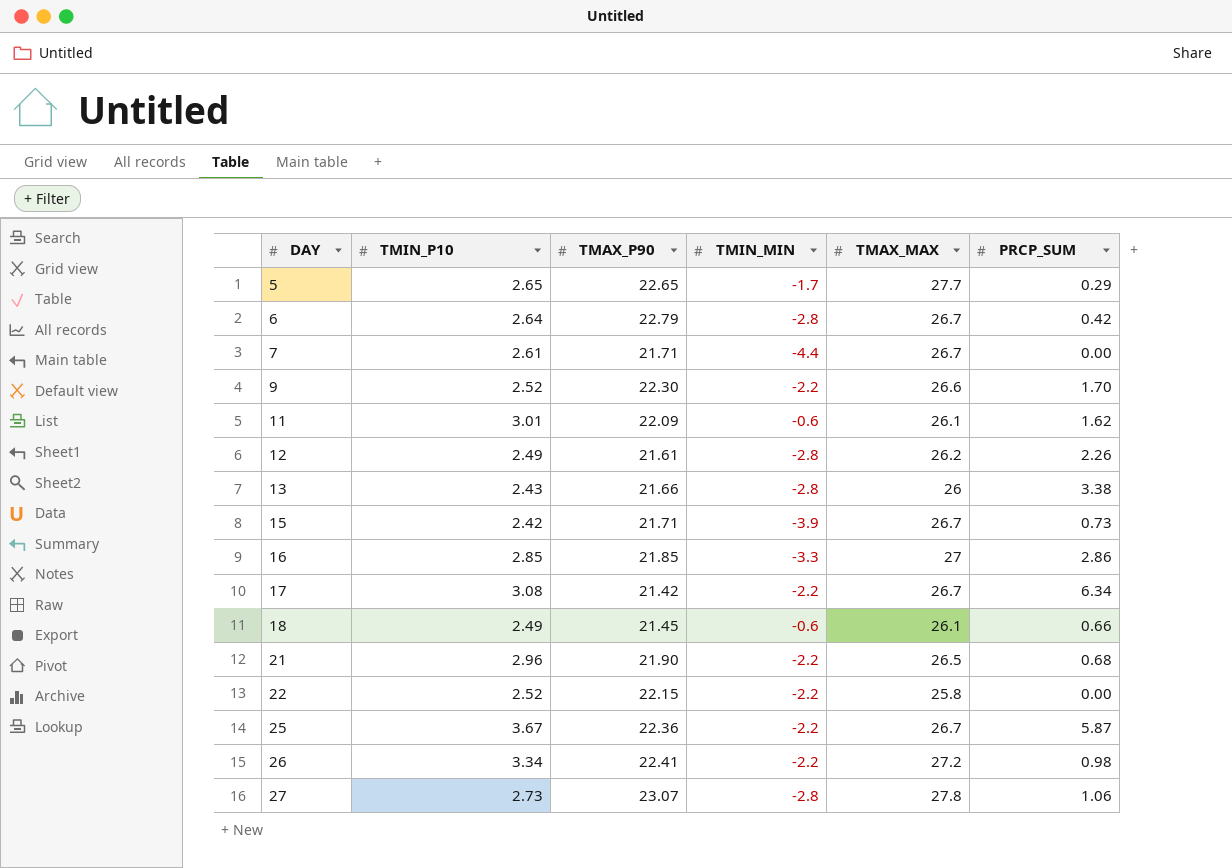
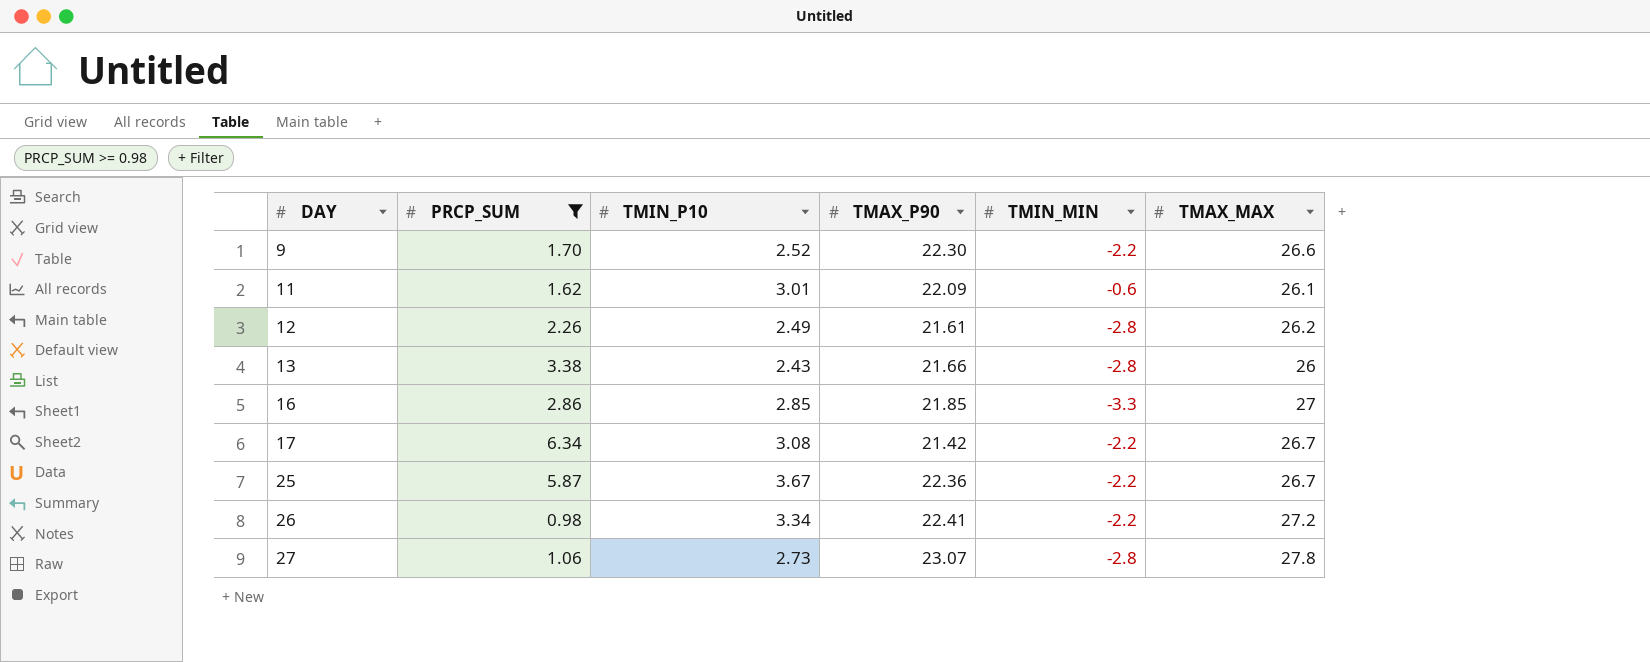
filter: none -> PRCP_SUM >= 0.98
column PRCP_SUM | position: 6 -> 2

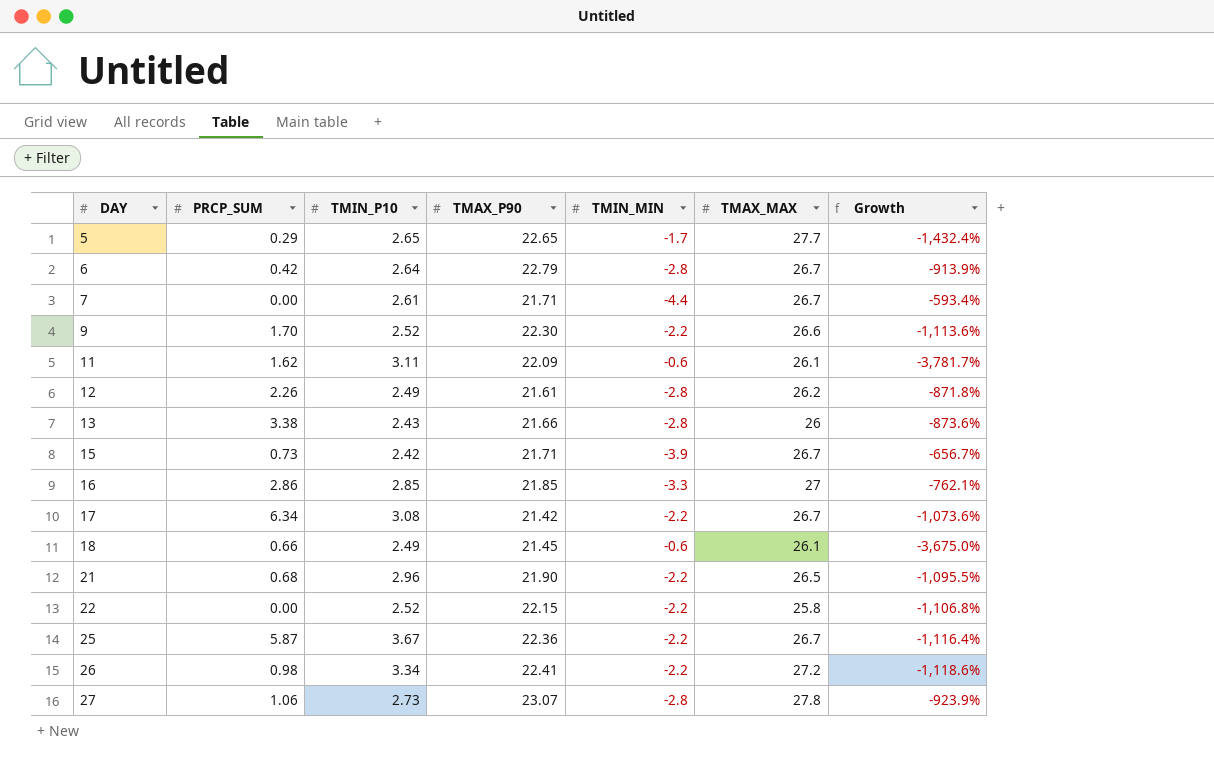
filter: PRCP_SUM >= 0.98 -> none
column Growth | formula: none -> ([TMAX_P90] - [TMIN_MIN]) / [TMIN_MIN]
11 | TMIN_P10: 3.01 -> 3.11

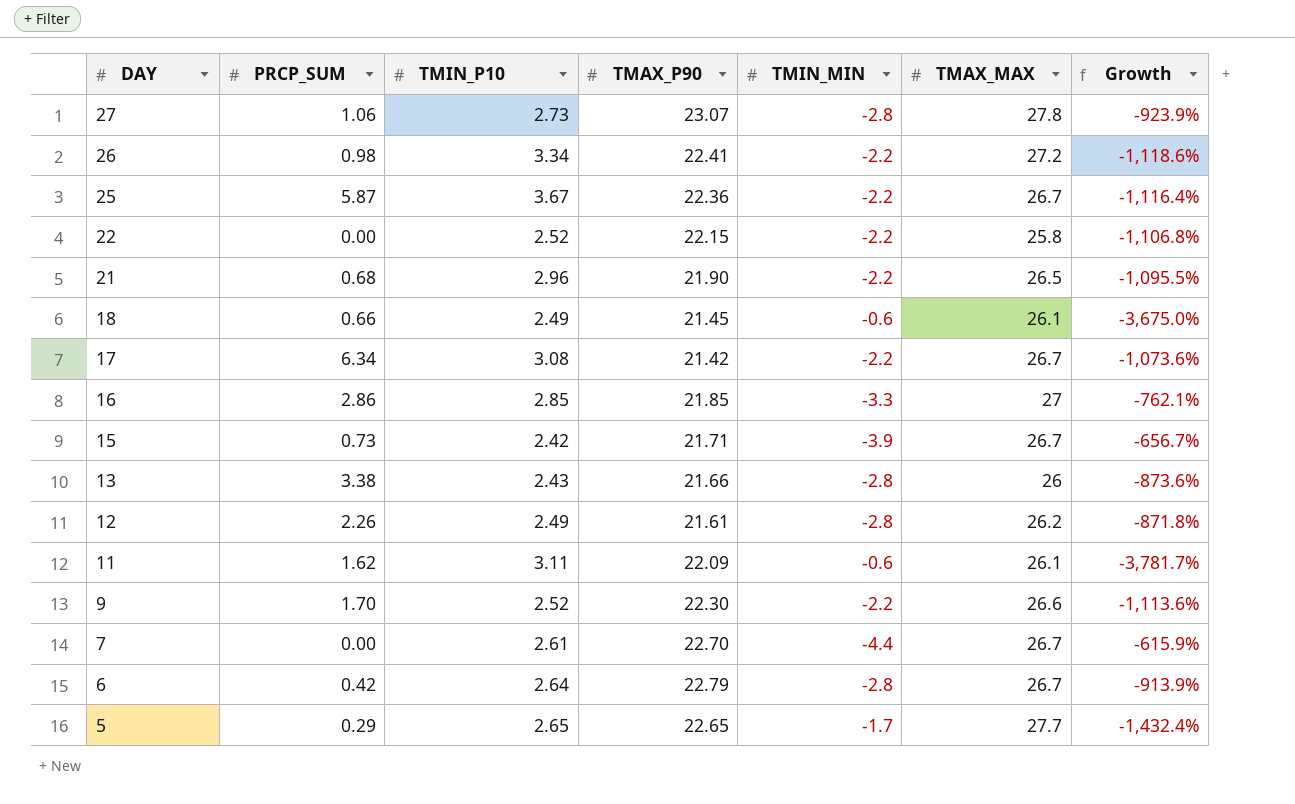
row order: DAY ascending -> DAY descending
7 | TMAX_P90: 21.71 -> 22.70
7 | Growth: -593.4% -> -615.9%

